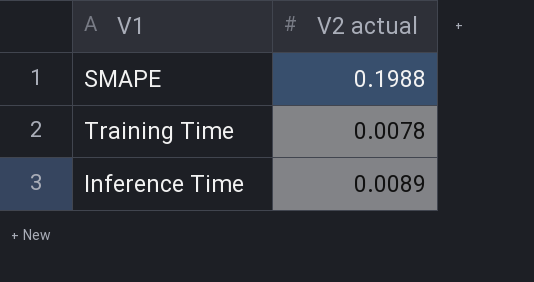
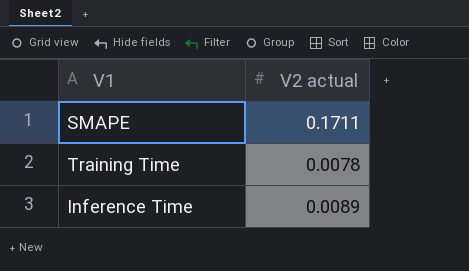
SMAPE | V2 actual: 0.1988 -> 0.1711

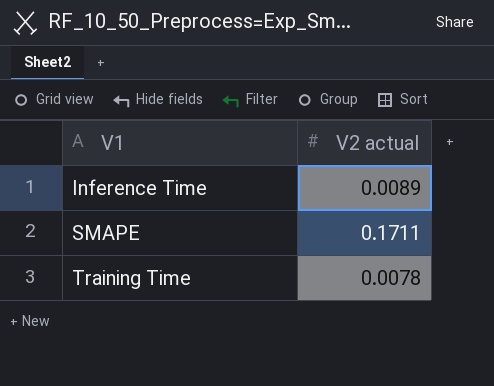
row order: none -> V1 ascending

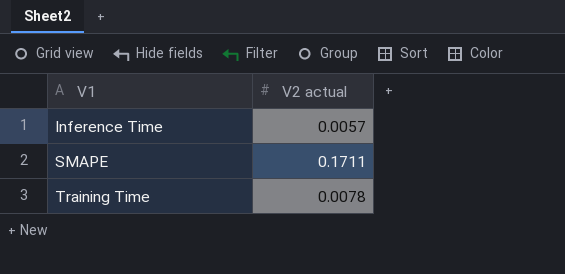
Inference Time | V2 actual: 0.0089 -> 0.0057

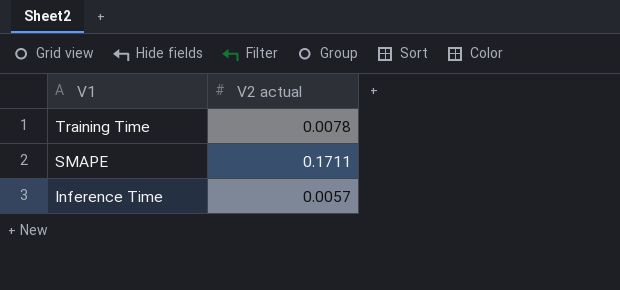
row order: V1 ascending -> V1 descending

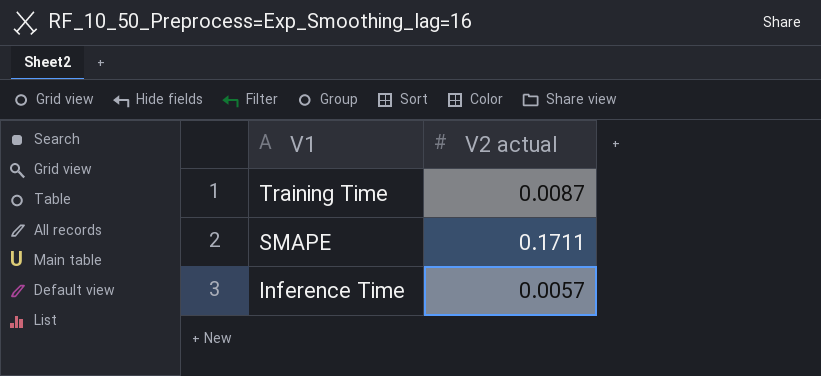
Training Time | V2 actual: 0.0078 -> 0.0087

